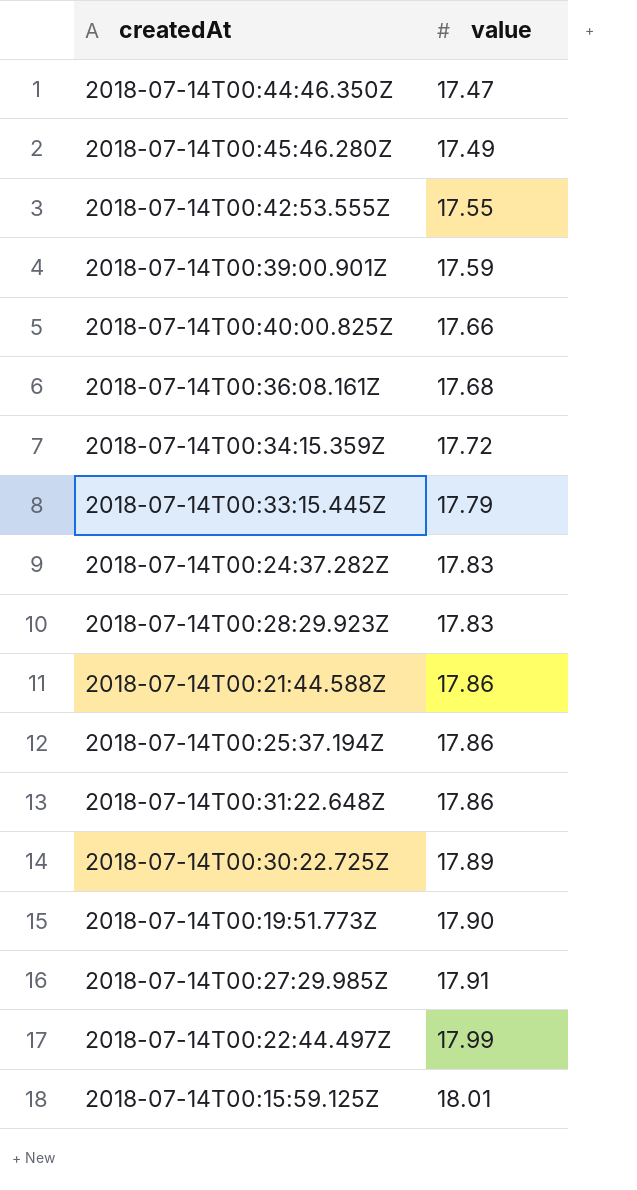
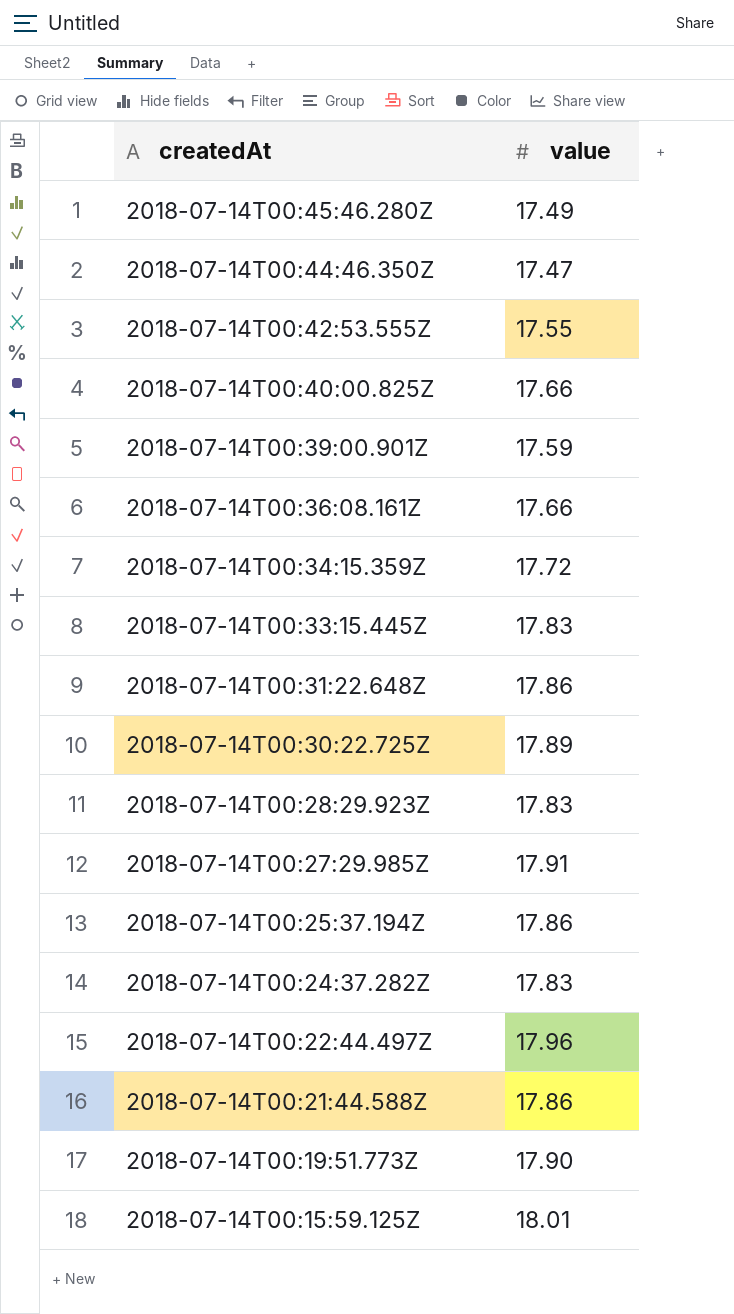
row order: value ascending -> createdAt descending
2018-07-14T00:36:08.161Z | value: 17.68 -> 17.66
2018-07-14T00:33:15.445Z | value: 17.79 -> 17.83
2018-07-14T00:22:44.497Z | value: 17.99 -> 17.96

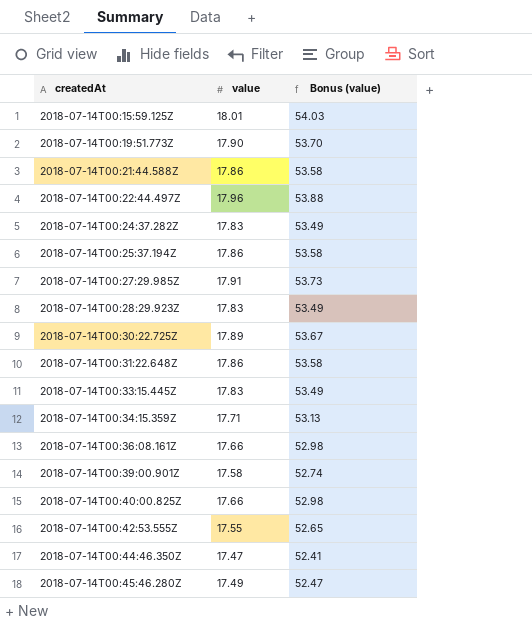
row order: createdAt descending -> createdAt ascending
column Bonus (value) | formula: none -> [value] * 3
2018-07-14T00:34:15.359Z | value: 17.72 -> 17.71
2018-07-14T00:39:00.901Z | value: 17.59 -> 17.58

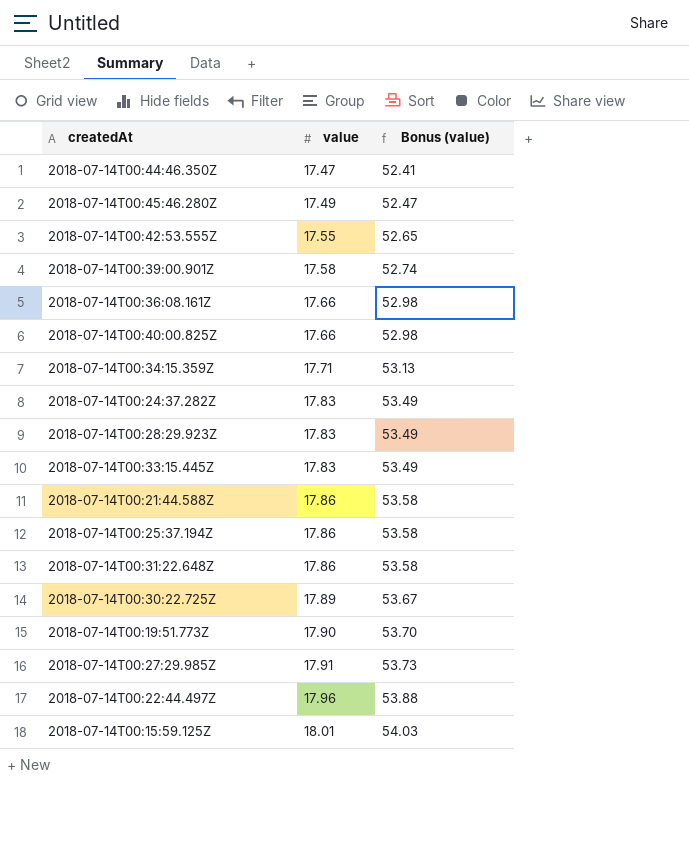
row order: createdAt ascending -> value ascending

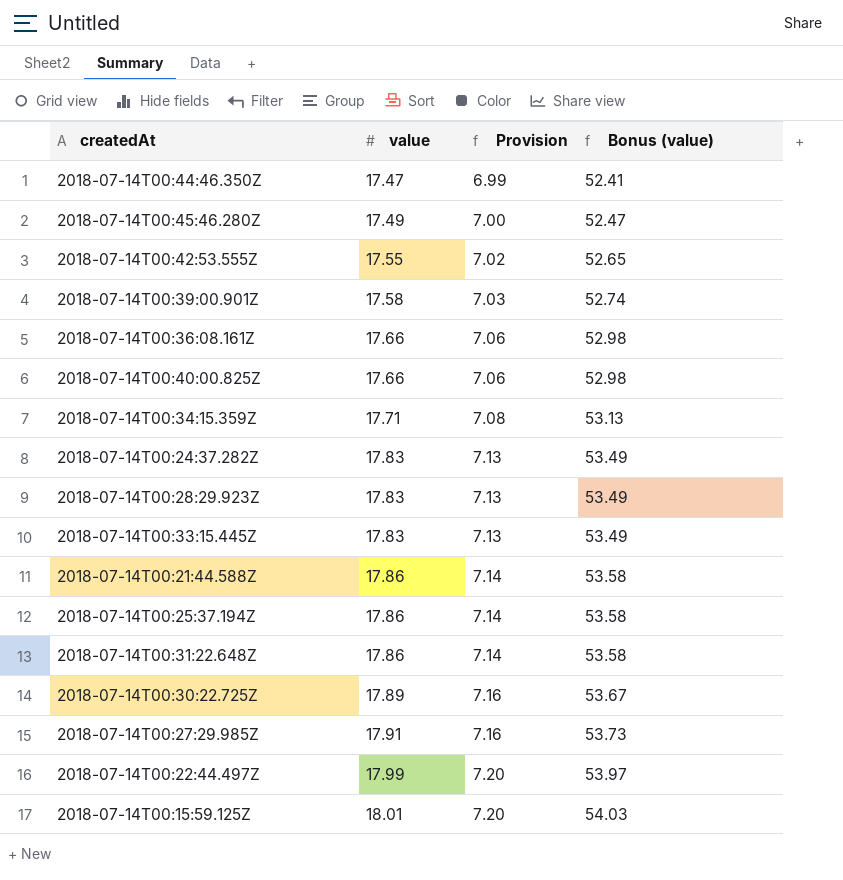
column Provision | formula: none -> [value] * 0.4
row 2018-07-14T00:19:51.773Z: 17.90 | 53.70 -> none
2018-07-14T00:22:44.497Z | value: 17.96 -> 17.99
2018-07-14T00:22:44.497Z | Bonus (value): 53.88 -> 53.97

